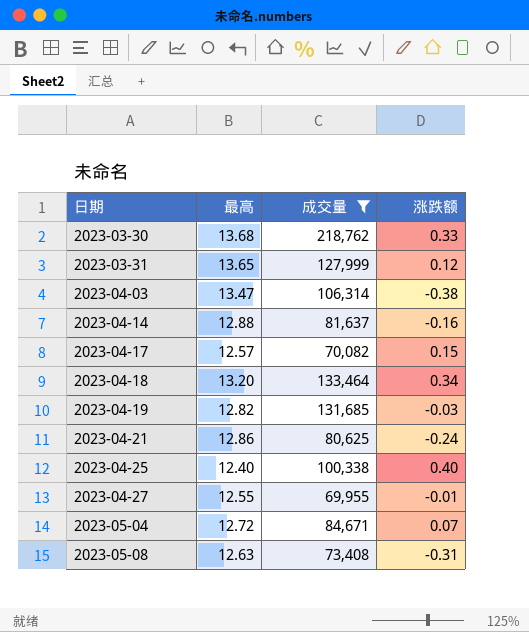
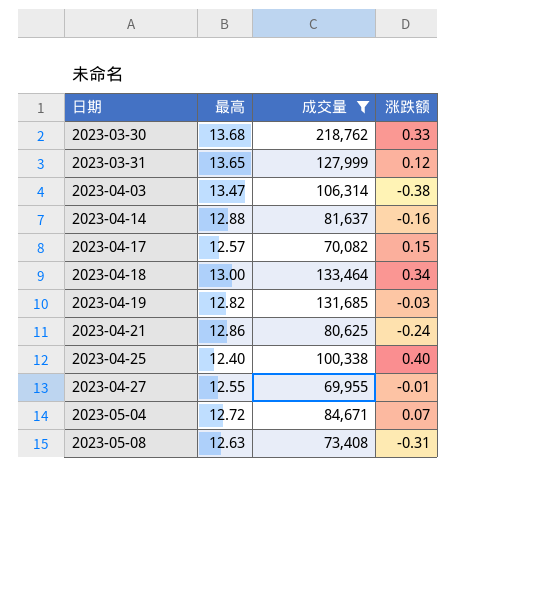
2023-04-18 | 最高: 13.20 -> 13.00

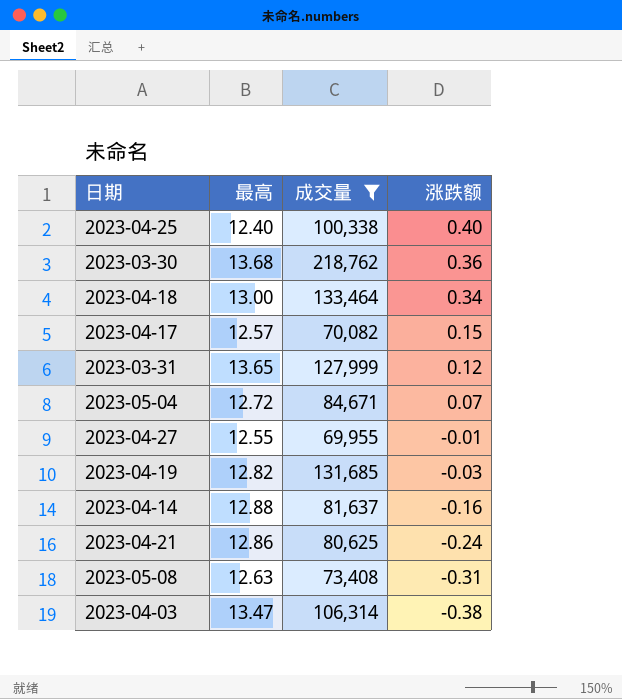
row order: 日期 ascending -> 涨跌额 descending
2023-03-30 | 涨跌额: 0.33 -> 0.36

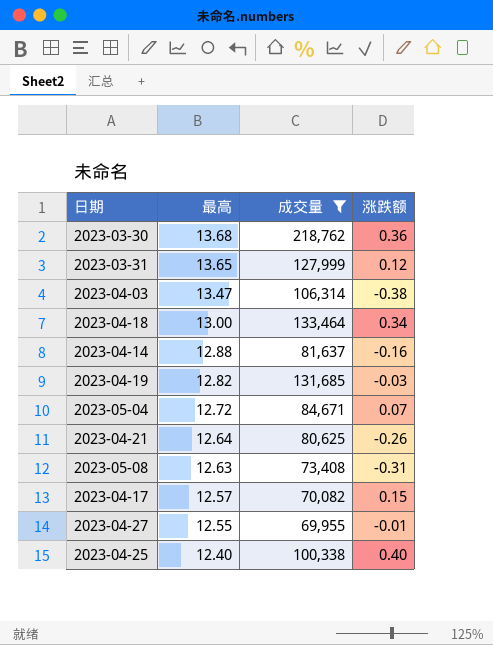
row order: 涨跌额 descending -> 最高 descending
2023-04-21 | 最高: 12.86 -> 12.64
2023-04-21 | 涨跌额: -0.24 -> -0.26

